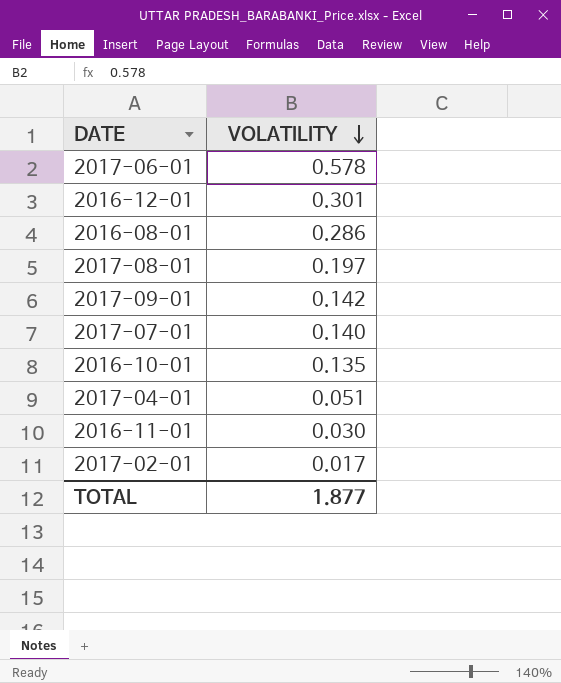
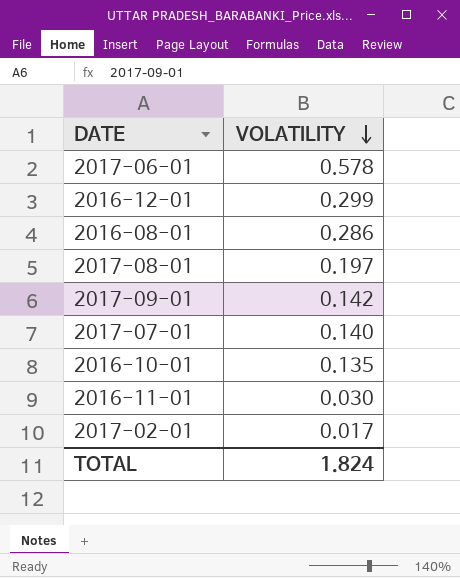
row 2017-04-01: 0.051 -> none
2016-12-01 | VOLATILITY: 0.301 -> 0.299
TOTAL | VOLATILITY: 1.877 -> 1.824

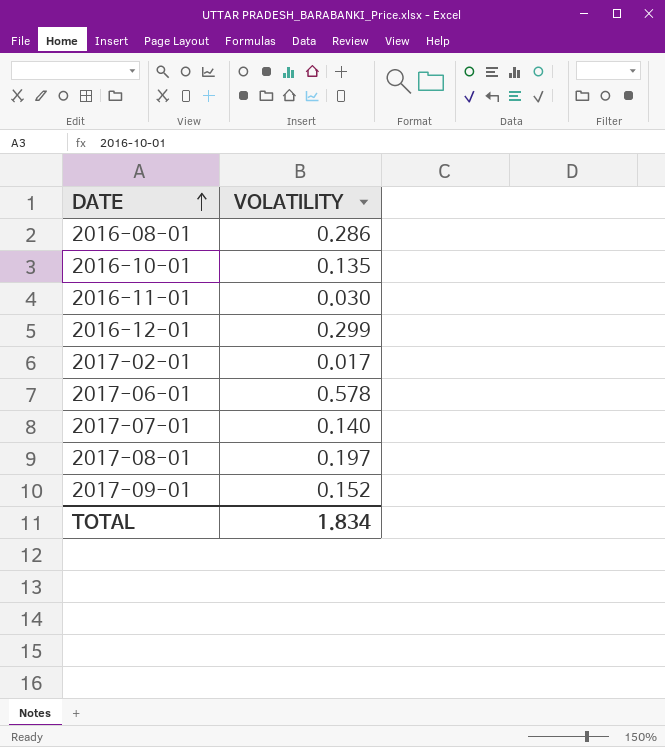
row order: VOLATILITY descending -> DATE ascending
2017-09-01 | VOLATILITY: 0.142 -> 0.152
TOTAL | VOLATILITY: 1.824 -> 1.834

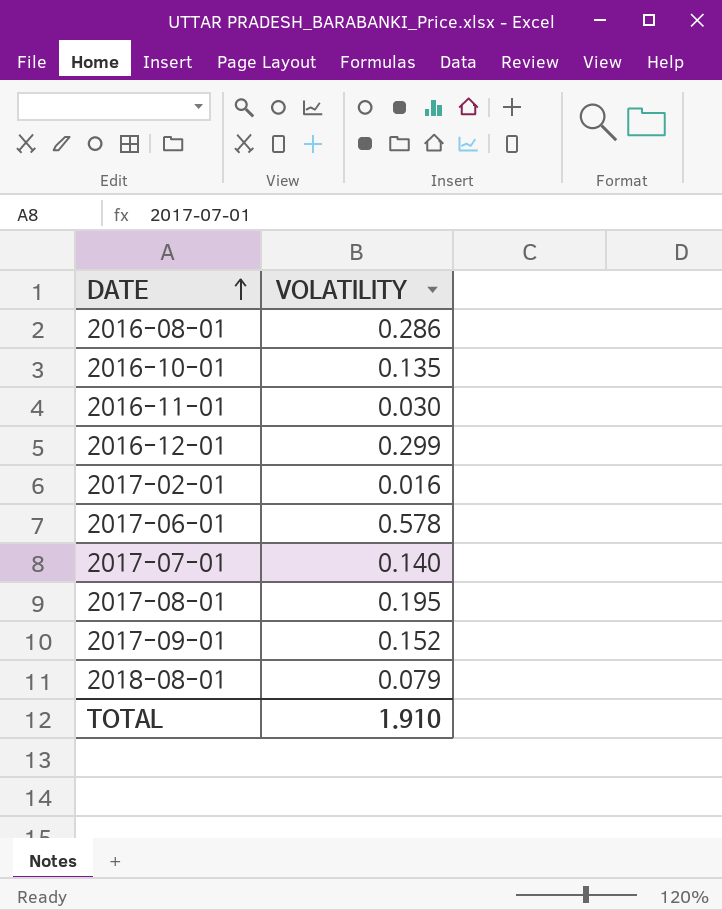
2017-02-01 | VOLATILITY: 0.017 -> 0.016
2017-08-01 | VOLATILITY: 0.197 -> 0.195
row 2018-08-01: none -> 0.079
TOTAL | VOLATILITY: 1.834 -> 1.910

